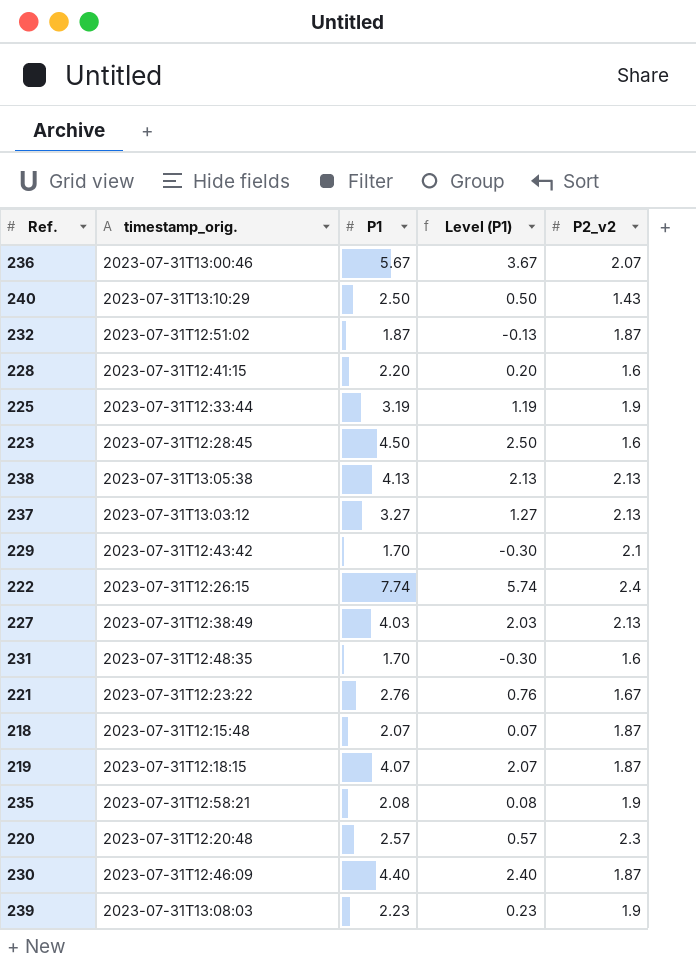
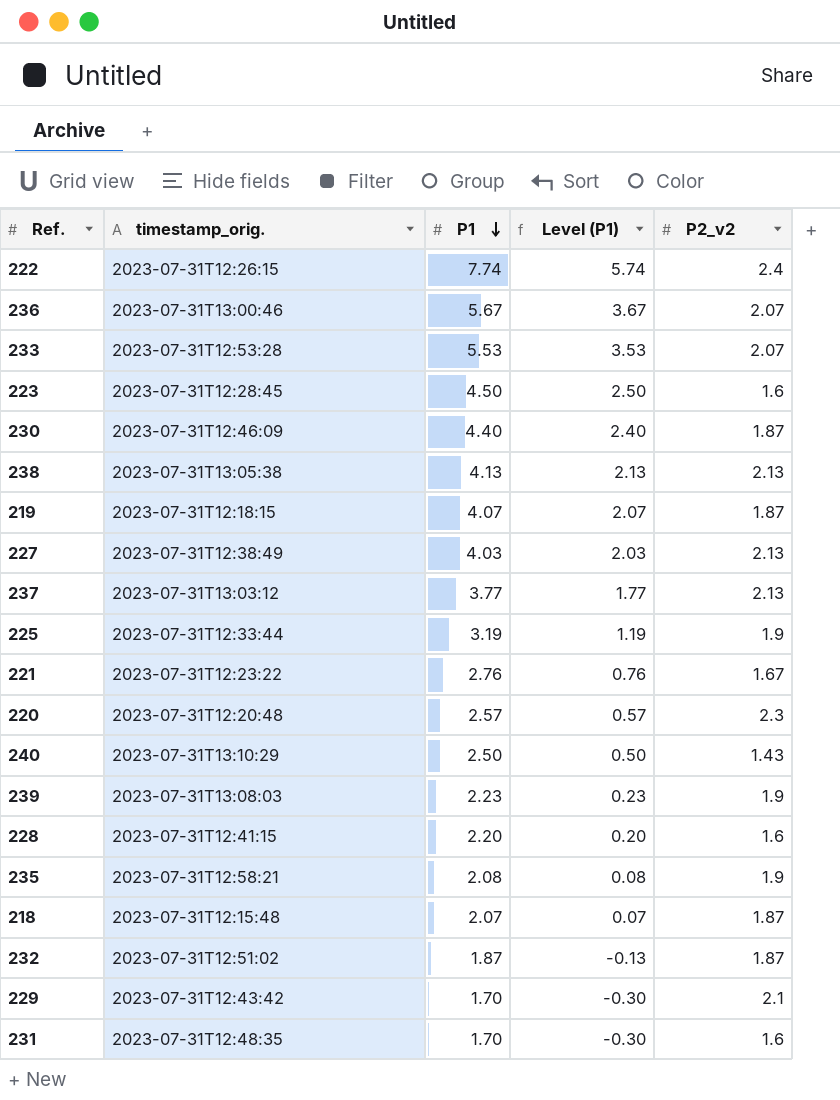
row order: none -> P1 descending
row 233: none -> 2023-07-31T12:53:28 | 5.53 | 3.53 | 2.07
237 | P1: 3.27 -> 3.77
237 | Level (P1): 1.27 -> 1.77

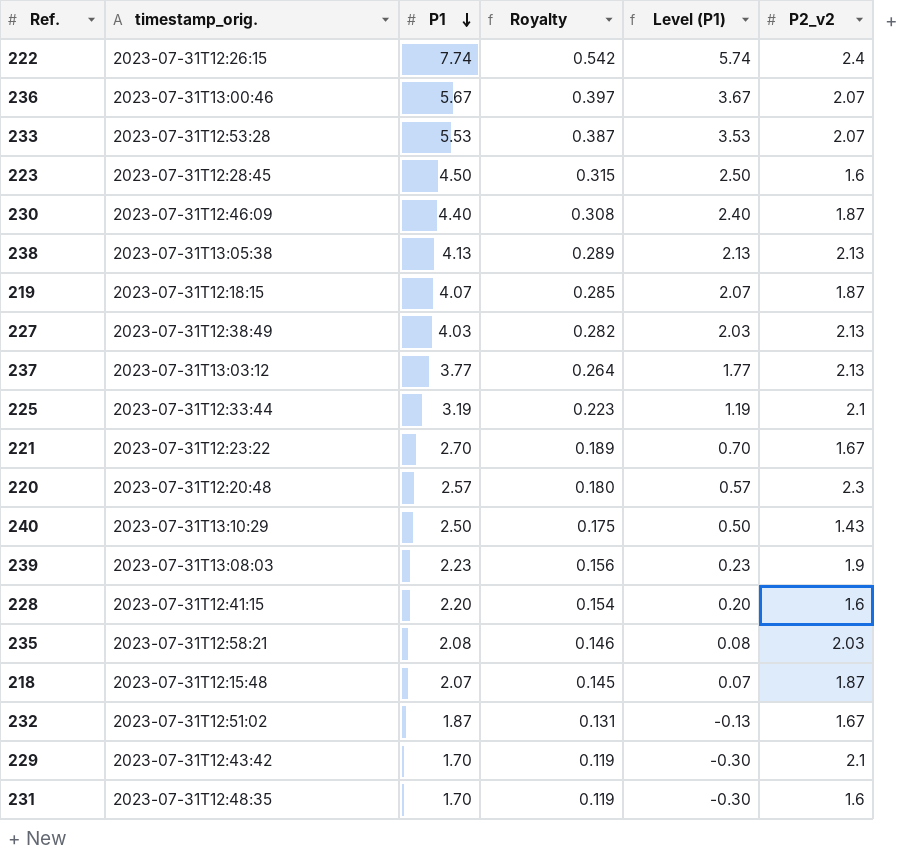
column Royalty | formula: none -> [P1] * 0.07
225 | P2_v2: 1.9 -> 2.1
221 | P1: 2.76 -> 2.70
221 | Level (P1): 0.76 -> 0.70
235 | P2_v2: 1.9 -> 2.03
232 | P2_v2: 1.87 -> 1.67

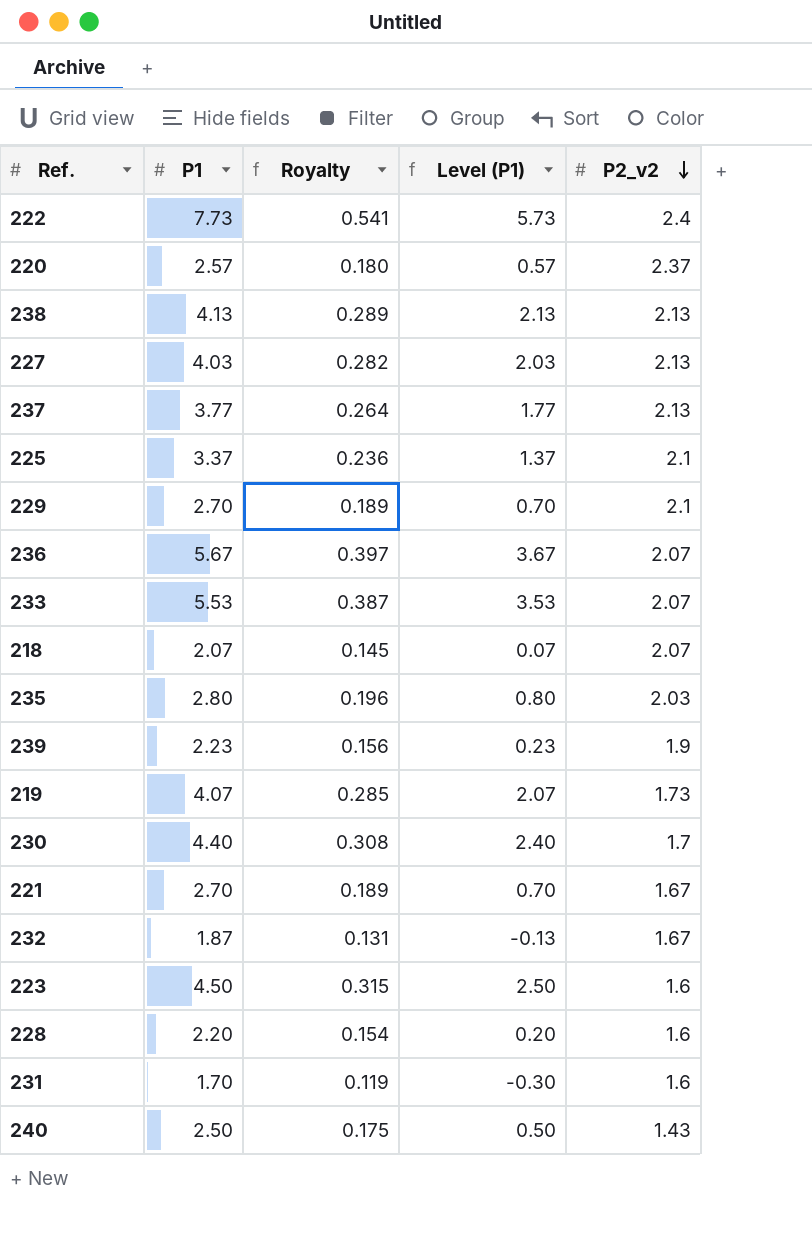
row order: P1 descending -> P2_v2 descending
column timestamp_orig. | position: 2 -> none
222 | P1: 7.74 -> 7.73
222 | Royalty: 0.542 -> 0.541
222 | Level (P1): 5.74 -> 5.73
220 | P2_v2: 2.3 -> 2.37
225 | P1: 3.19 -> 3.37
225 | Royalty: 0.223 -> 0.236
225 | Level (P1): 1.19 -> 1.37
229 | P1: 1.70 -> 2.70
229 | Royalty: 0.119 -> 0.189
229 | Level (P1): -0.30 -> 0.70
218 | P2_v2: 1.87 -> 2.07
235 | P1: 2.08 -> 2.80
235 | Royalty: 0.146 -> 0.196
235 | Level (P1): 0.08 -> 0.80
219 | P2_v2: 1.87 -> 1.73
230 | P2_v2: 1.87 -> 1.7

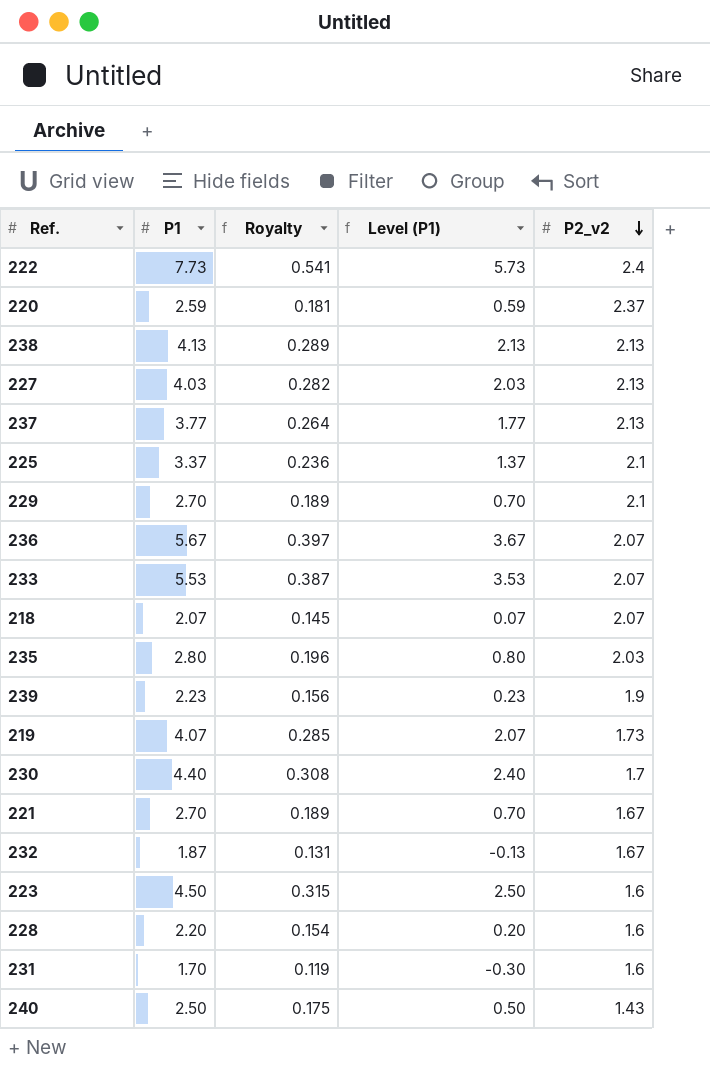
220 | P1: 2.57 -> 2.59
220 | Royalty: 0.180 -> 0.181
220 | Level (P1): 0.57 -> 0.59

